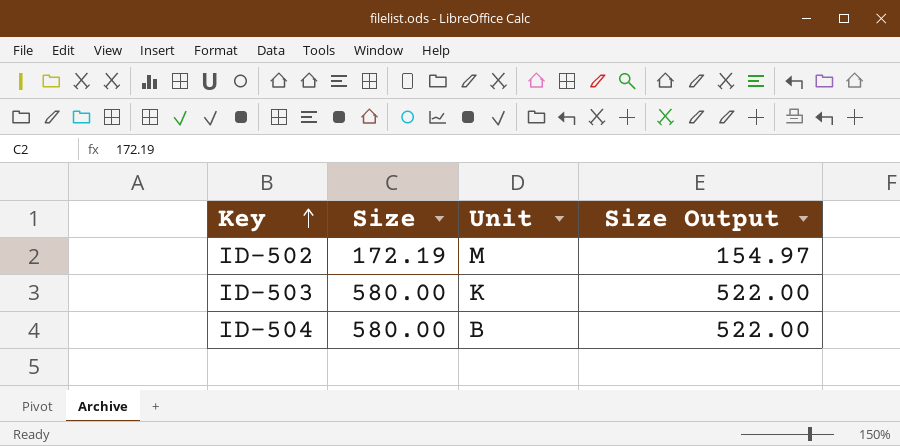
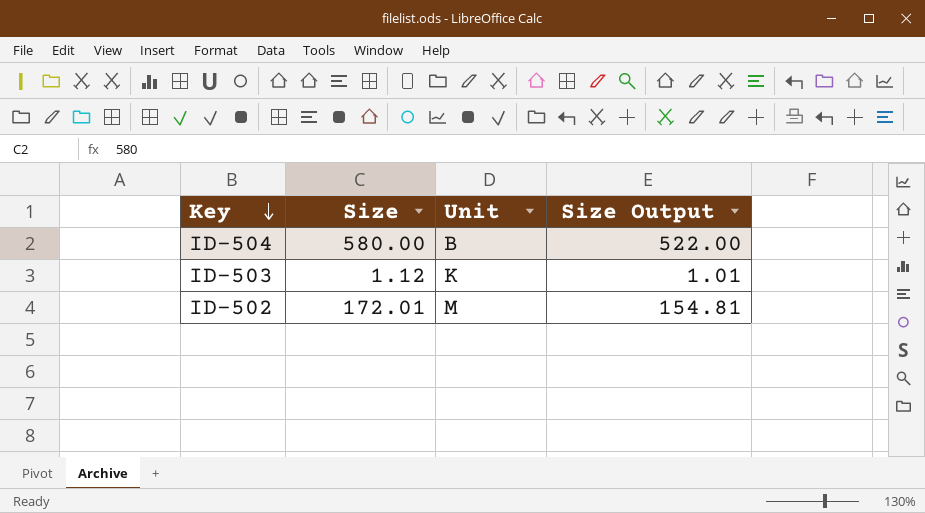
row order: Key ascending -> Key descending
ID-503 | Size: 580.00 -> 1.12
ID-503 | Size Output: 522.00 -> 1.01
ID-502 | Size: 172.19 -> 172.01
ID-502 | Size Output: 154.97 -> 154.81

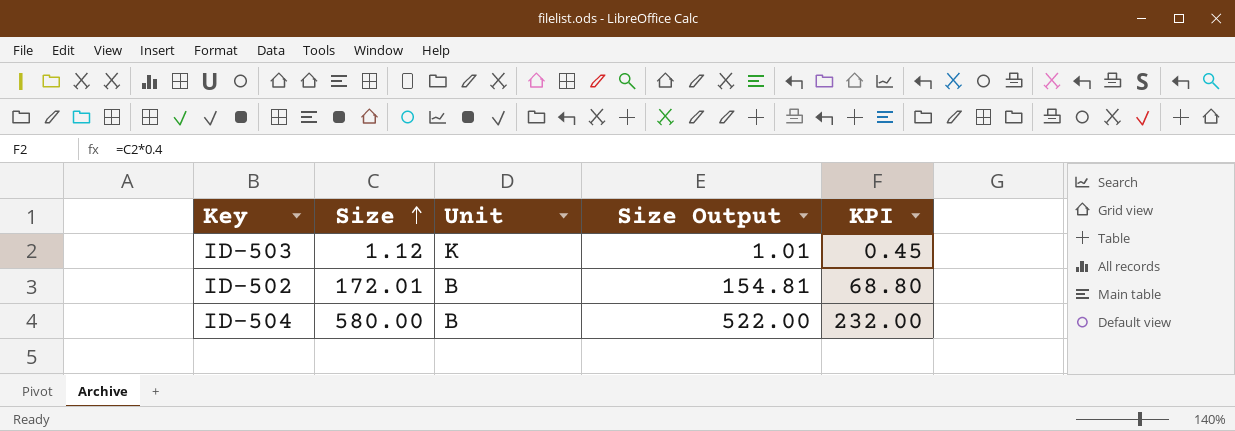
row order: Key descending -> Size ascending
column KPI | formula: none -> [Size] * 0.4
ID-502 | Unit: M -> B

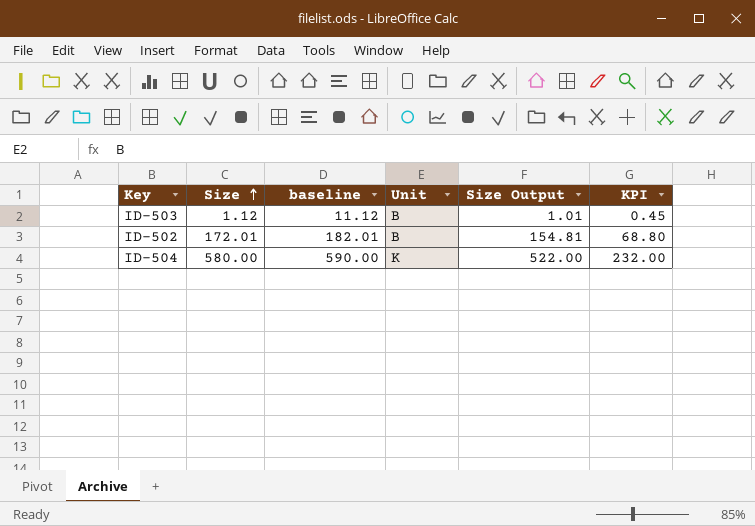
column baseline | formula: none -> [Size] + 10
ID-503 | Unit: K -> B
ID-504 | Unit: B -> K

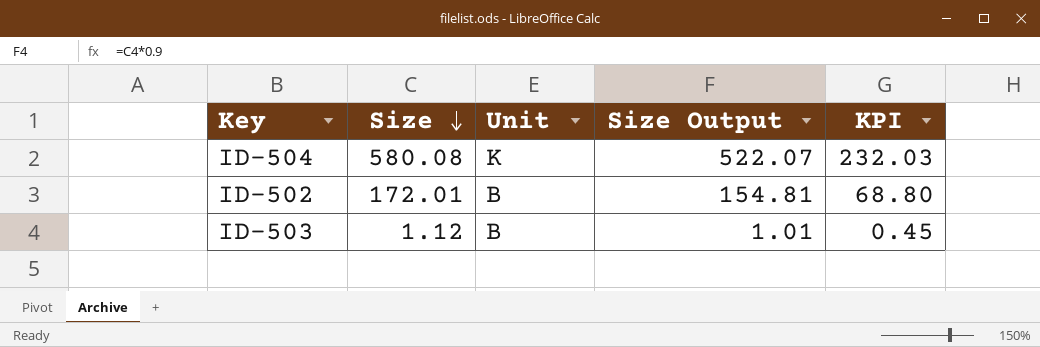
row order: Size ascending -> Size descending
column baseline | formula: [Size] + 10 -> none
ID-504 | Size: 580.00 -> 580.08
ID-504 | Size Output: 522.00 -> 522.07
ID-504 | KPI: 232.00 -> 232.03

